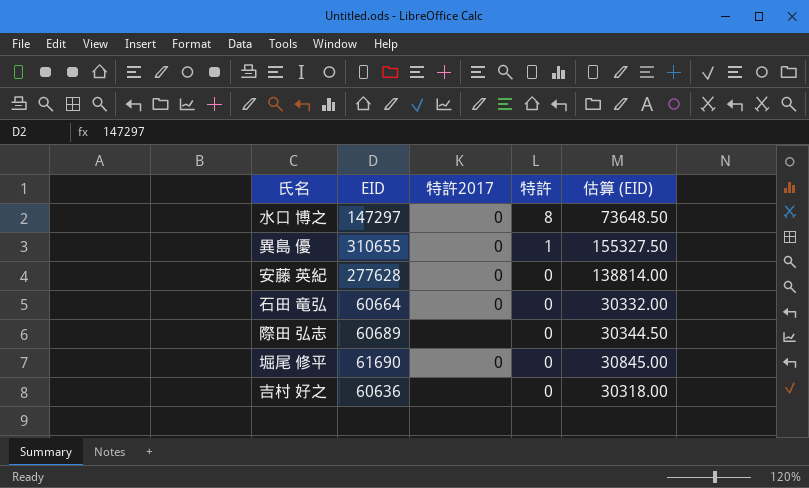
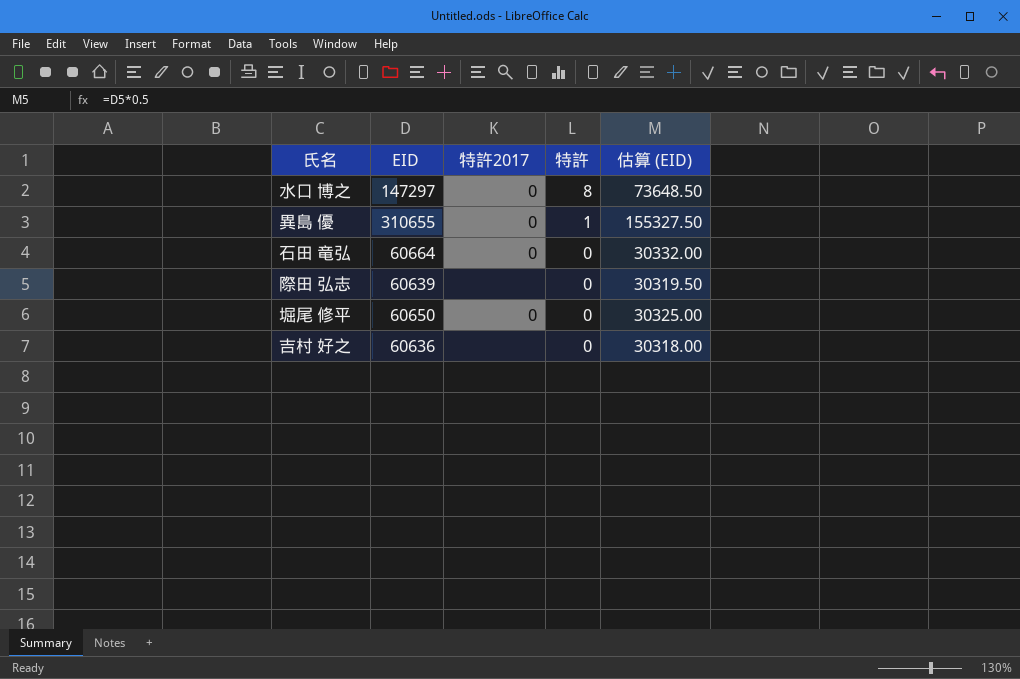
row 安藤 英紀: 277628 | 0 | 0 | 138814.00 -> none
際田 弘志 | EID: 60689 -> 60639
際田 弘志 | 估算 (EID): 30344.50 -> 30319.50
堀尾 修平 | EID: 61690 -> 60650
堀尾 修平 | 估算 (EID): 30845.00 -> 30325.00

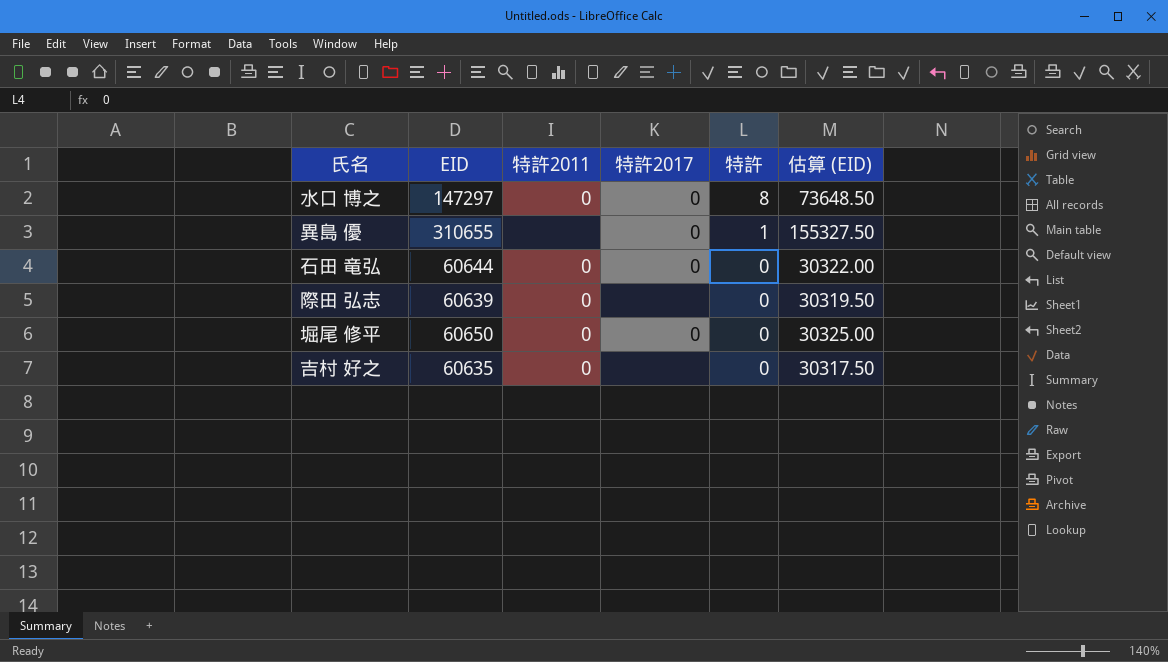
column 特許2011 | position: none -> 3
石田 竜弘 | EID: 60664 -> 60644
石田 竜弘 | 估算 (EID): 30332.00 -> 30322.00
吉村 好之 | EID: 60636 -> 60635
吉村 好之 | 估算 (EID): 30318.00 -> 30317.50

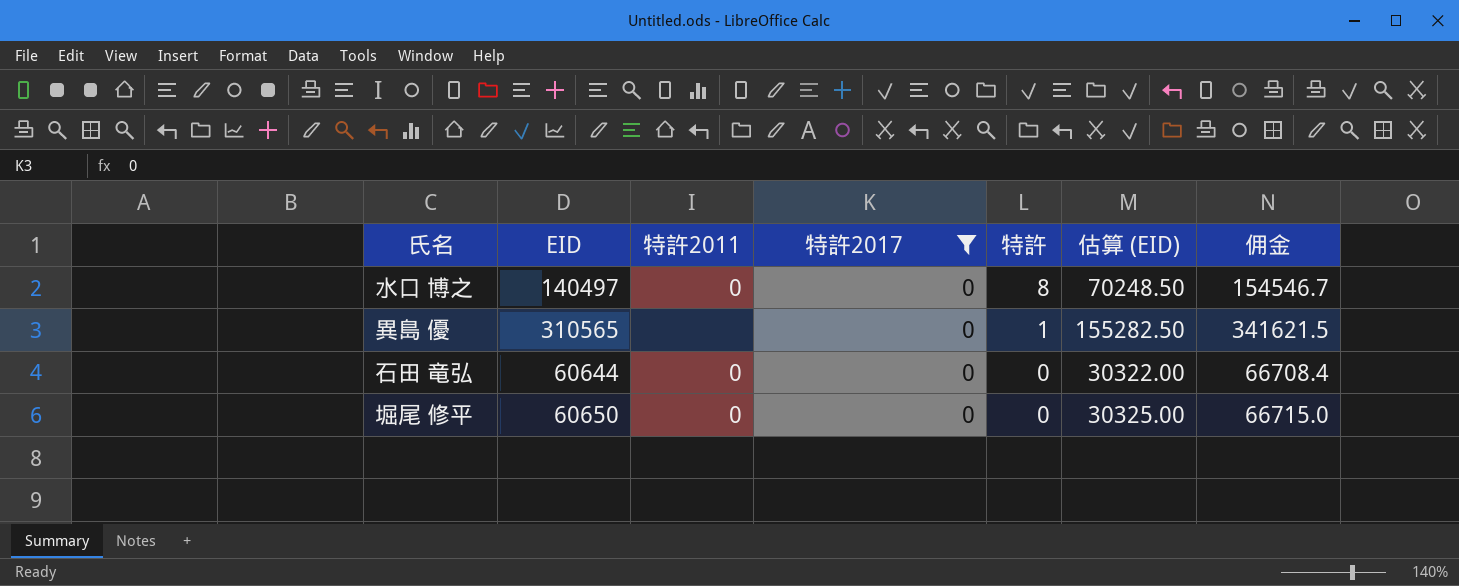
filter: none -> 特許2017 = 0
column 佣金 | formula: none -> [EID] * 1.1
水口 博之 | EID: 147297 -> 140497
水口 博之 | 估算 (EID): 73648.50 -> 70248.50
異島 優 | EID: 310655 -> 310565
異島 優 | 估算 (EID): 155327.50 -> 155282.50

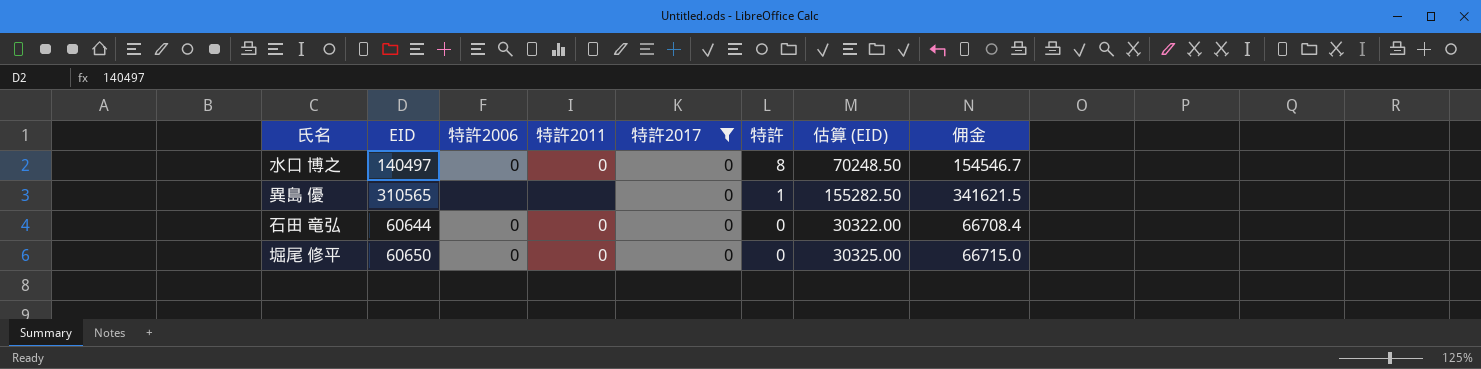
column 特許2006 | position: none -> 3

